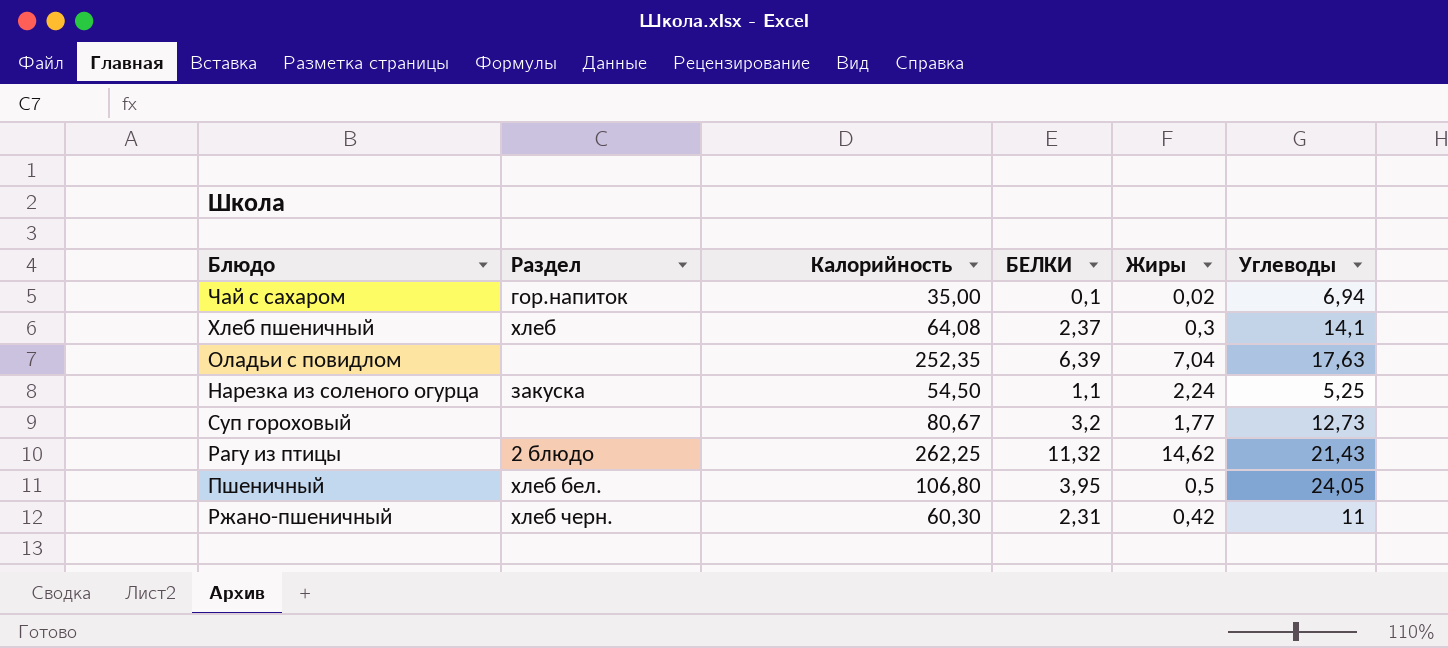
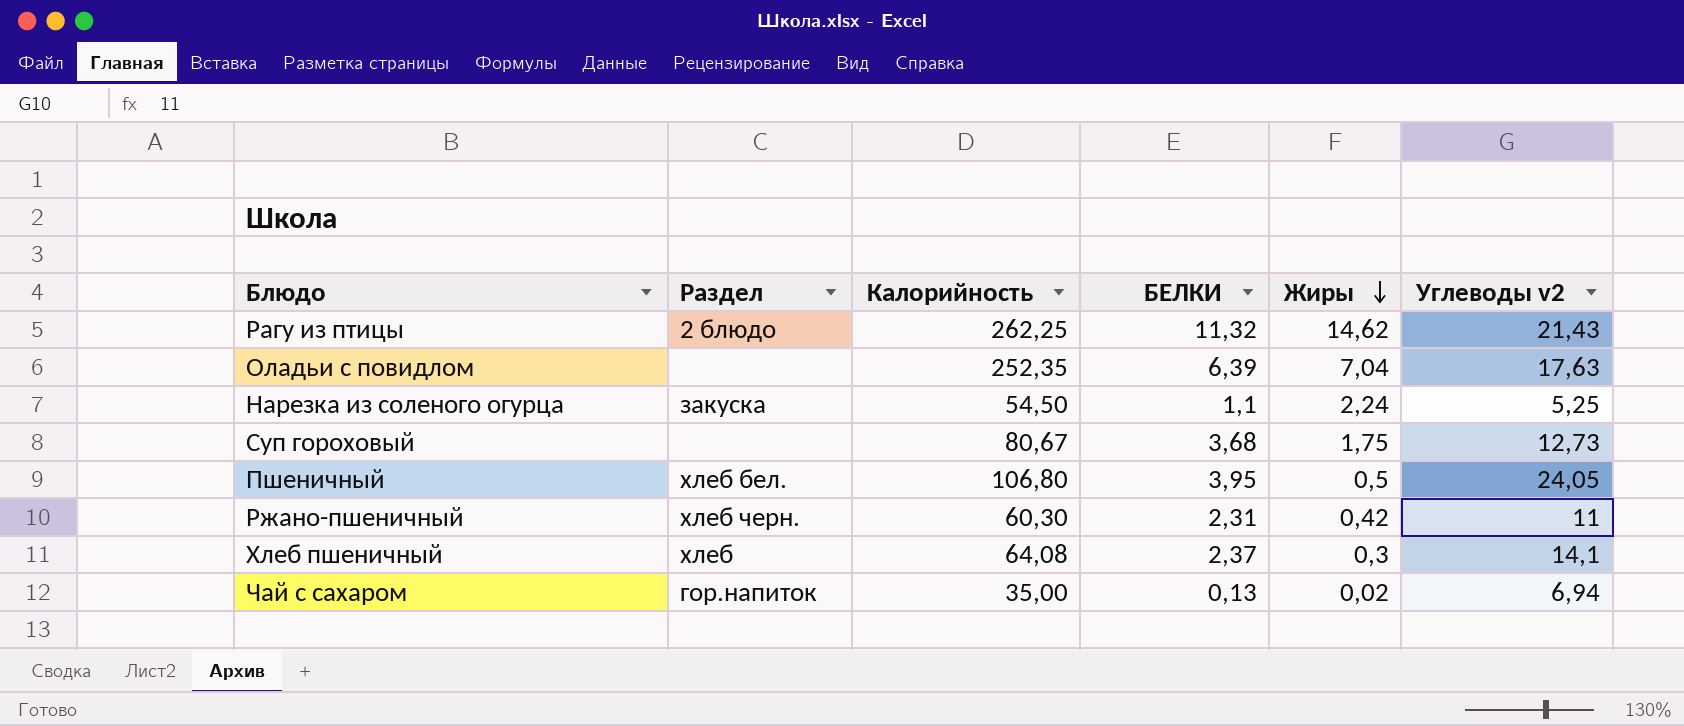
row order: none -> Жиры descending
column name: Углеводы -> Углеводы v2
Суп гороховый | БЕЛКИ: 3,2 -> 3,68
Суп гороховый | Жиры: 1,77 -> 1,75
Чай с сахаром | БЕЛКИ: 0,1 -> 0,13

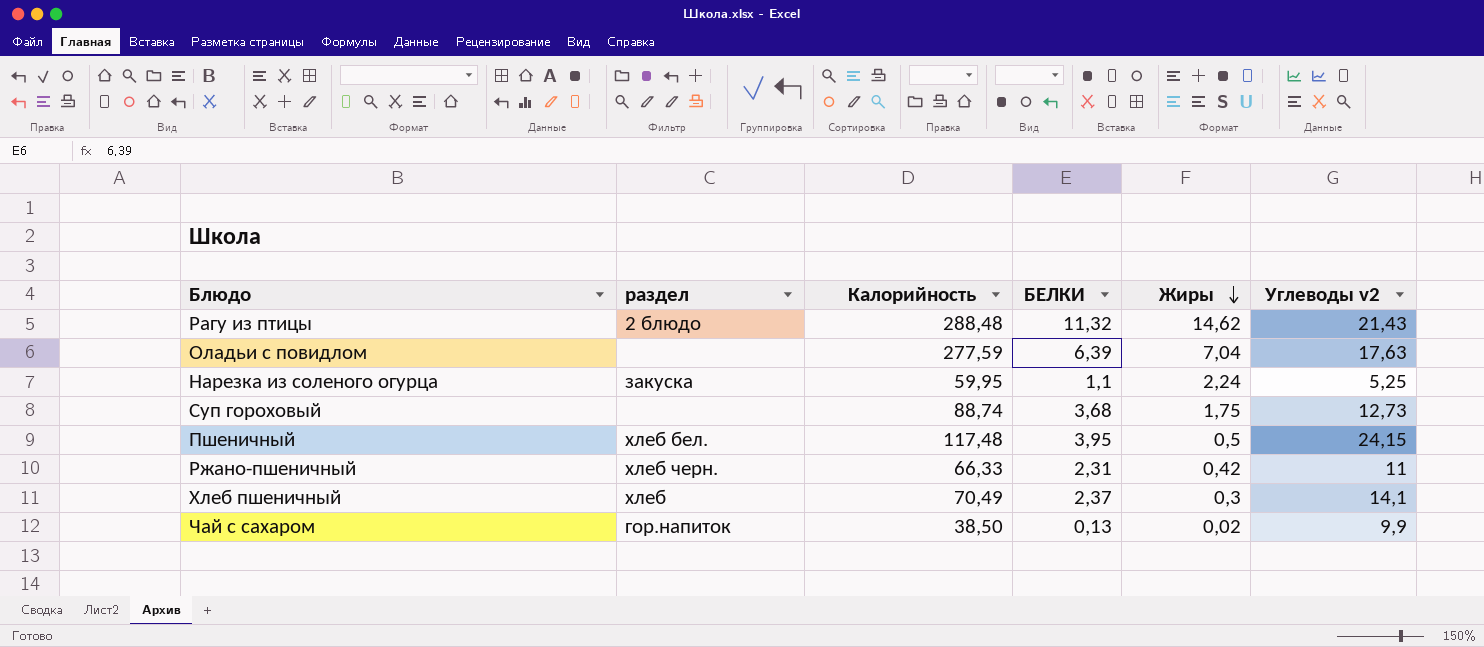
column name: Раздел -> раздел
Рагу из птицы | Калорийность: 262,25 -> 288,48
Оладьи с повидлом | Калорийность: 252,35 -> 277,59
Нарезка из соленого огурца | Калорийность: 54,50 -> 59,95
Суп гороховый | Калорийность: 80,67 -> 88,74
Пшеничный | Калорийность: 106,80 -> 117,48
Пшеничный | Углеводы v2: 24,05 -> 24,15
Ржано-пшеничный | Калорийность: 60,30 -> 66,33
Хлеб пшеничный | Калорийность: 64,08 -> 70,49
Чай с сахаром | Калорийность: 35,00 -> 38,50
Чай с сахаром | Углеводы v2: 6,94 -> 9,9

